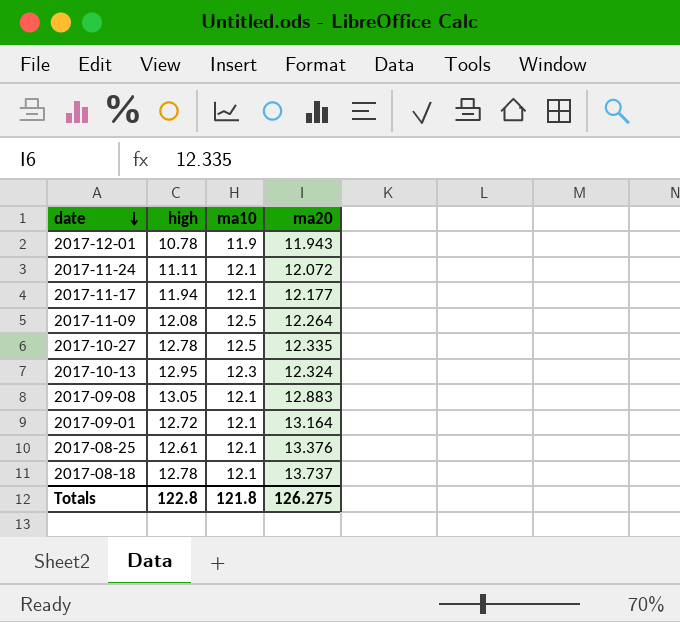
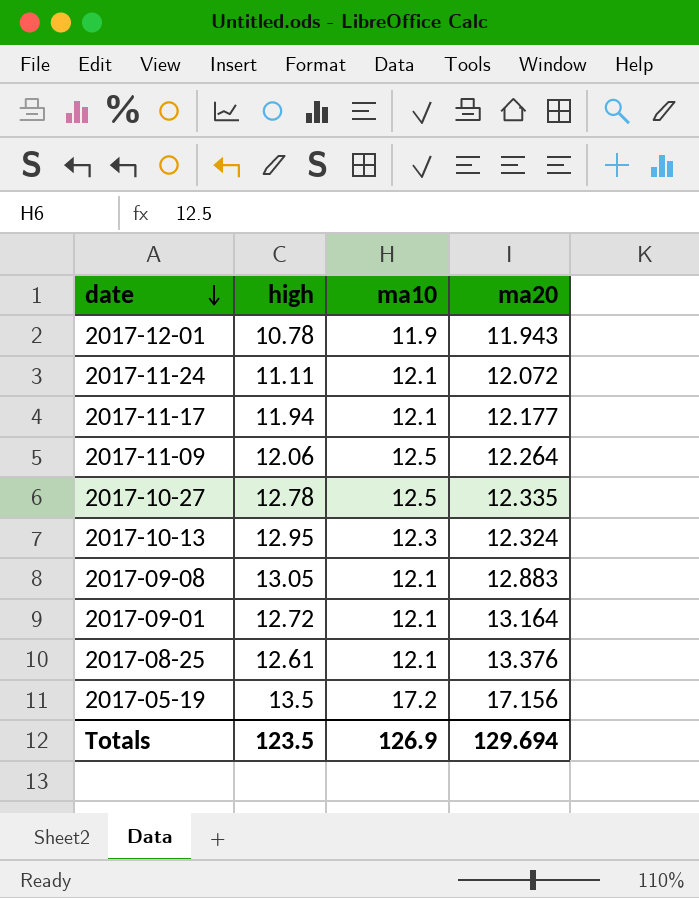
row 2017-08-18: 12.78 | 12.1 | 13.737 -> none
2017-11-09 | high: 12.08 -> 12.06
row 2017-05-19: none -> 13.5 | 17.2 | 17.156
Totals | high: 122.8 -> 123.5
Totals | ma10: 121.8 -> 126.9
Totals | ma20: 126.275 -> 129.694

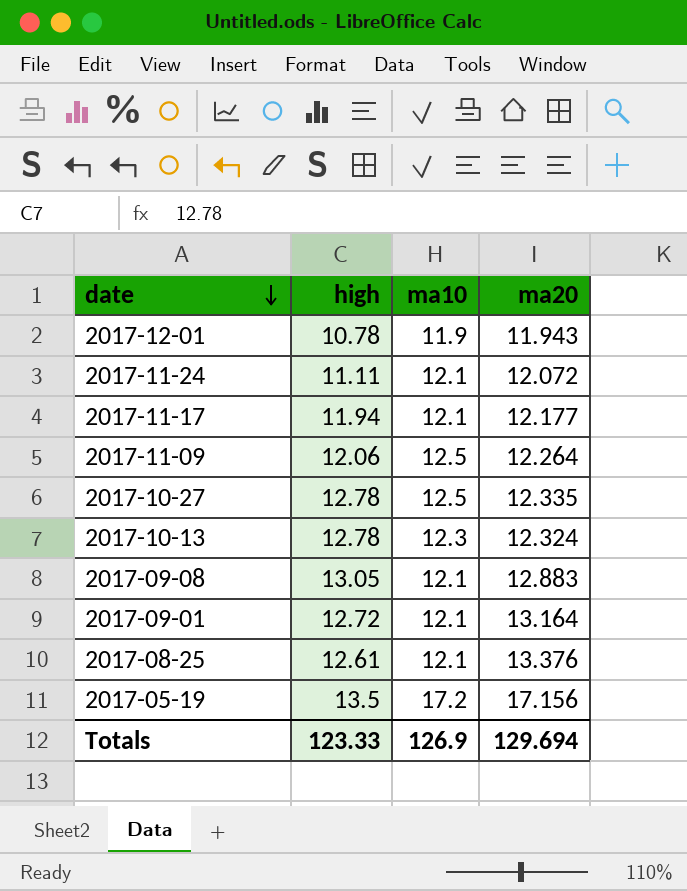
2017-10-13 | high: 12.95 -> 12.78
Totals | high: 123.5 -> 123.33

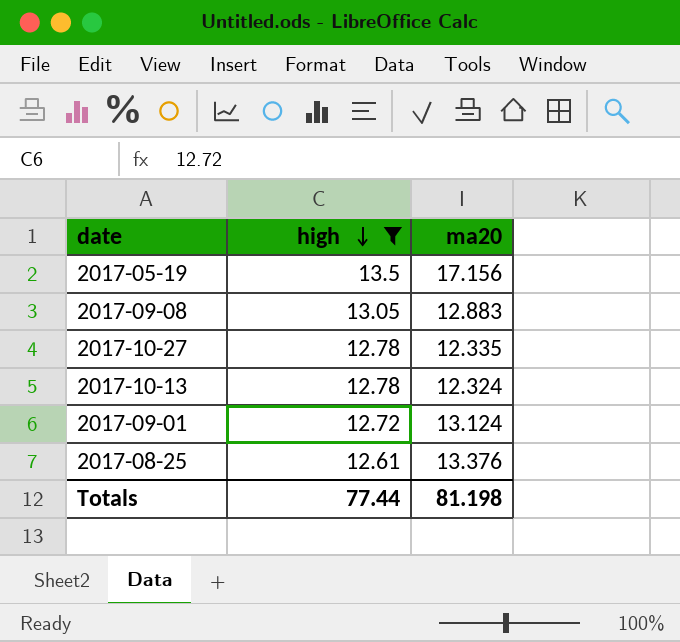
filter: none -> high >= 12.61
row order: date descending -> high descending
column ma10 | position: 3 -> none
2017-09-01 | ma20: 13.164 -> 13.124
Totals | high: 123.33 -> 77.44
Totals | ma20: 129.694 -> 81.198

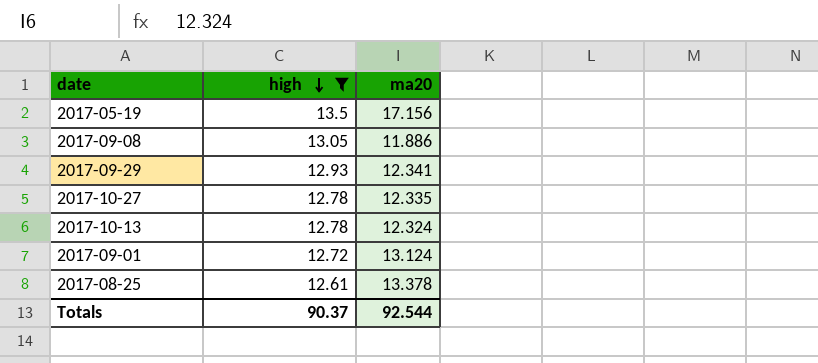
2017-09-08 | ma20: 12.883 -> 11.886
row 2017-09-29: none -> 12.93 | 12.341
2017-08-25 | ma20: 13.376 -> 13.378
Totals | high: 77.44 -> 90.37
Totals | ma20: 81.198 -> 92.544

